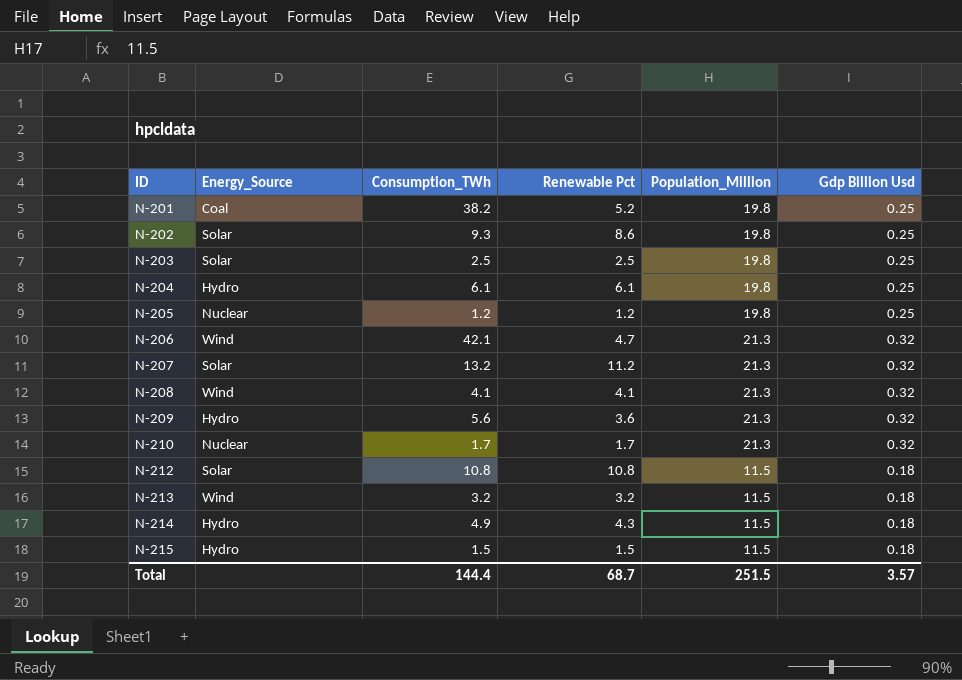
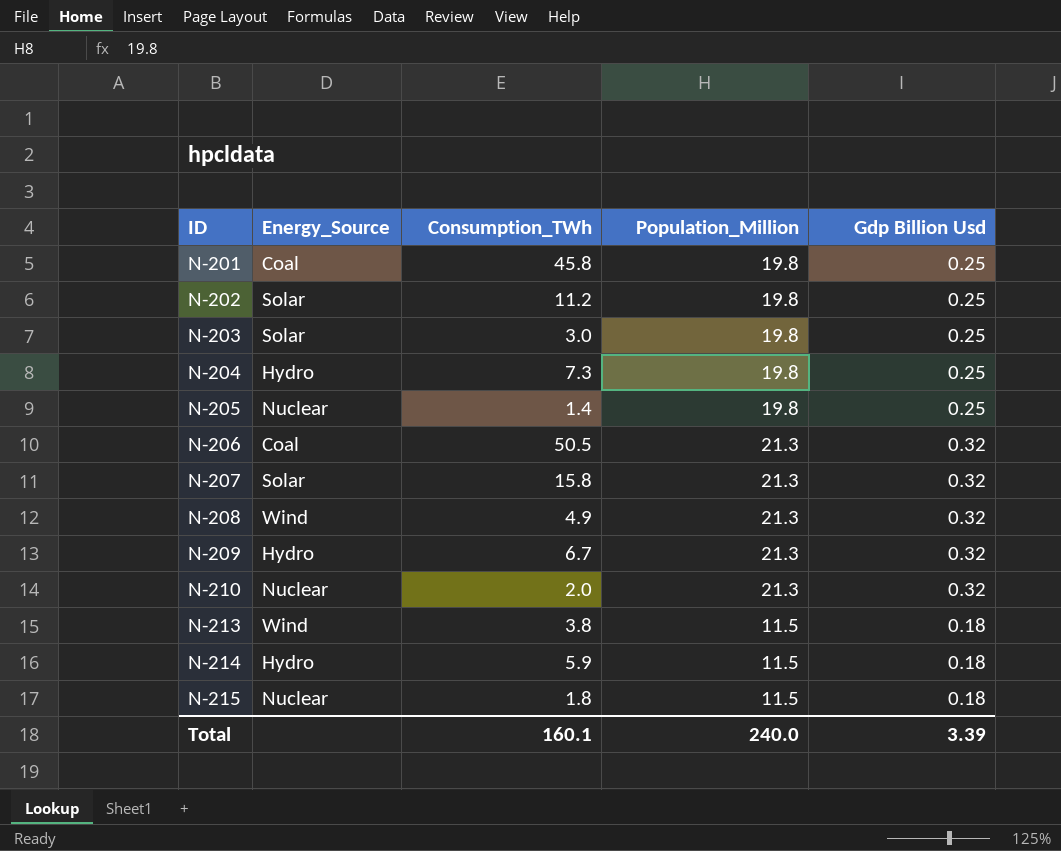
column Renewable Pct | position: 4 -> none
row N-212: Solar | 10.8 | 10.8 | 11.5 | 0.18 -> none
N-201 | Consumption_TWh: 38.2 -> 45.8
N-202 | Consumption_TWh: 9.3 -> 11.2
N-203 | Consumption_TWh: 2.5 -> 3.0
N-204 | Consumption_TWh: 6.1 -> 7.3
N-205 | Consumption_TWh: 1.2 -> 1.4
N-206 | Energy_Source: Wind -> Coal
N-206 | Consumption_TWh: 42.1 -> 50.5
N-207 | Consumption_TWh: 13.2 -> 15.8
N-208 | Consumption_TWh: 4.1 -> 4.9
N-209 | Consumption_TWh: 5.6 -> 6.7
N-210 | Consumption_TWh: 1.7 -> 2.0
N-213 | Consumption_TWh: 3.2 -> 3.8
N-214 | Consumption_TWh: 4.9 -> 5.9
N-215 | Energy_Source: Hydro -> Nuclear
N-215 | Consumption_TWh: 1.5 -> 1.8
Total | Consumption_TWh: 144.4 -> 160.1
Total | Population_Million: 251.5 -> 240.0
Total | Gdp Billion Usd: 3.57 -> 3.39

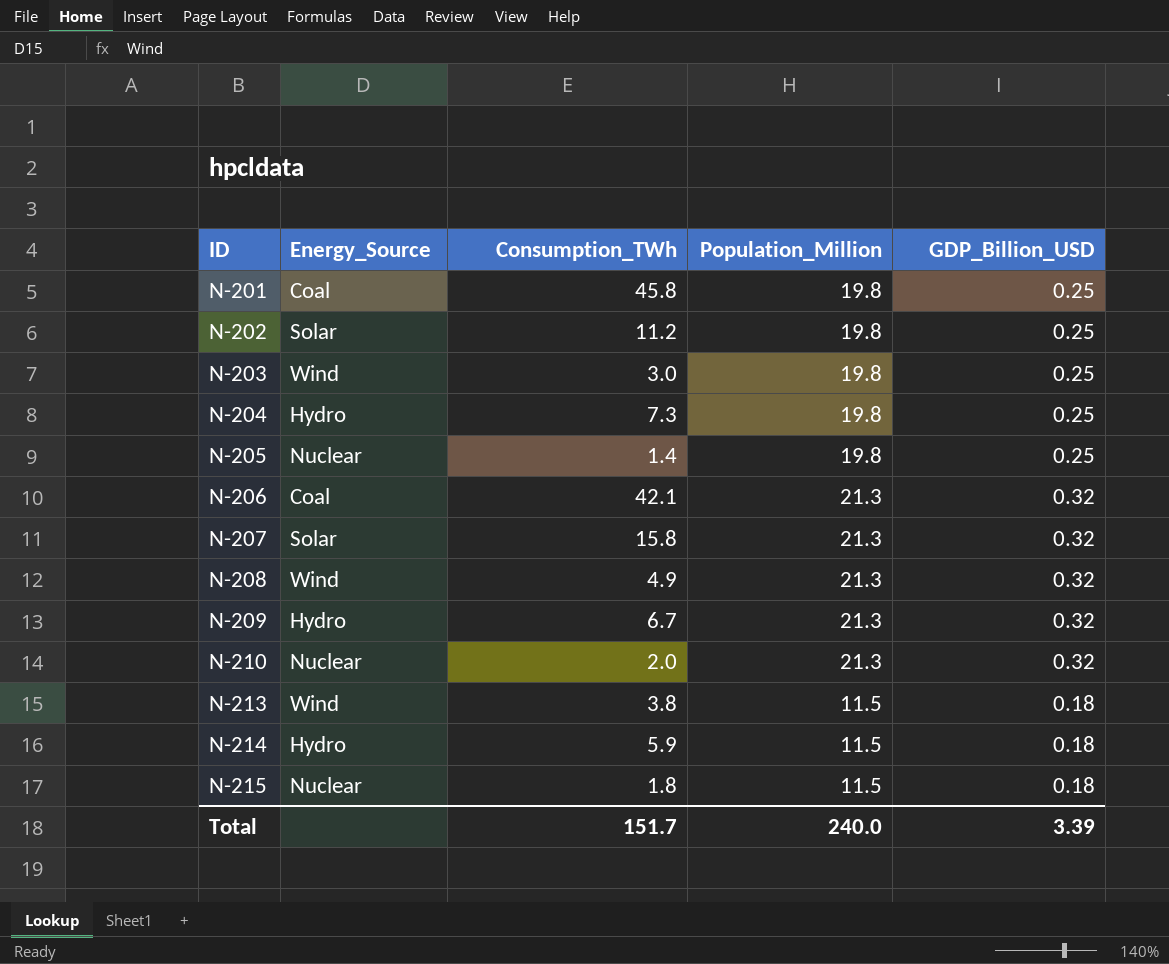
column name: Gdp Billion Usd -> GDP_Billion_USD
N-203 | Energy_Source: Solar -> Wind
N-206 | Consumption_TWh: 50.5 -> 42.1
Total | Consumption_TWh: 160.1 -> 151.7

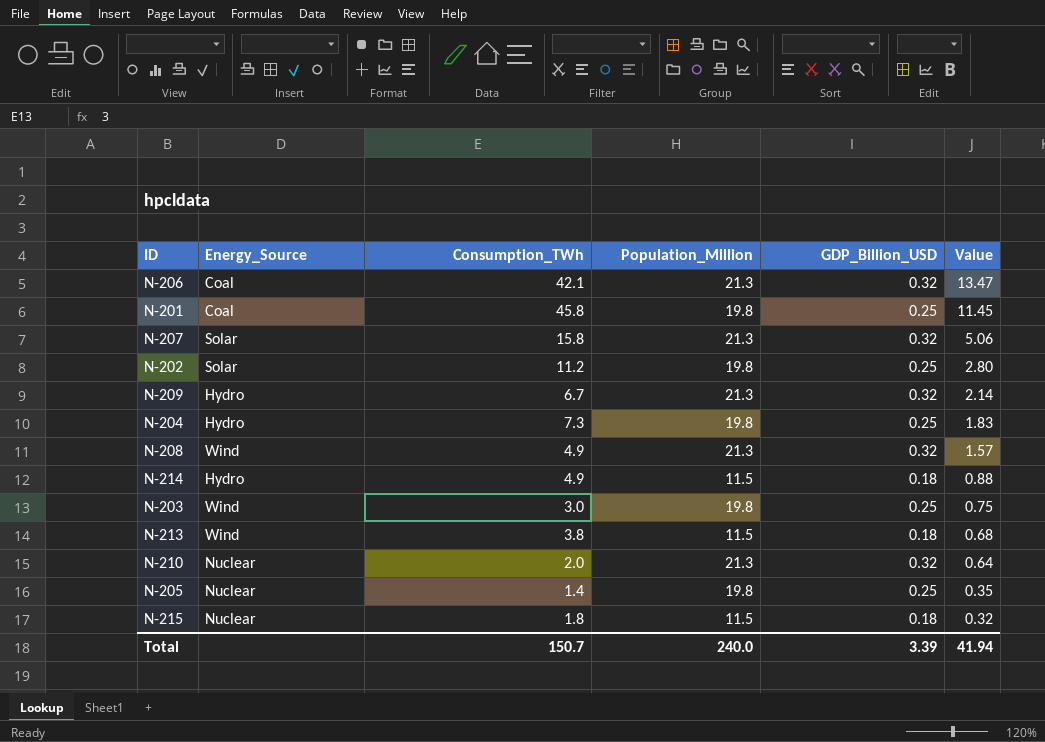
row order: ID ascending -> Value descending
column Value | formula: none -> [Consumption_TWh] * [GDP_Billion_USD]
N-214 | Consumption_TWh: 5.9 -> 4.9
Total | Consumption_TWh: 151.7 -> 150.7

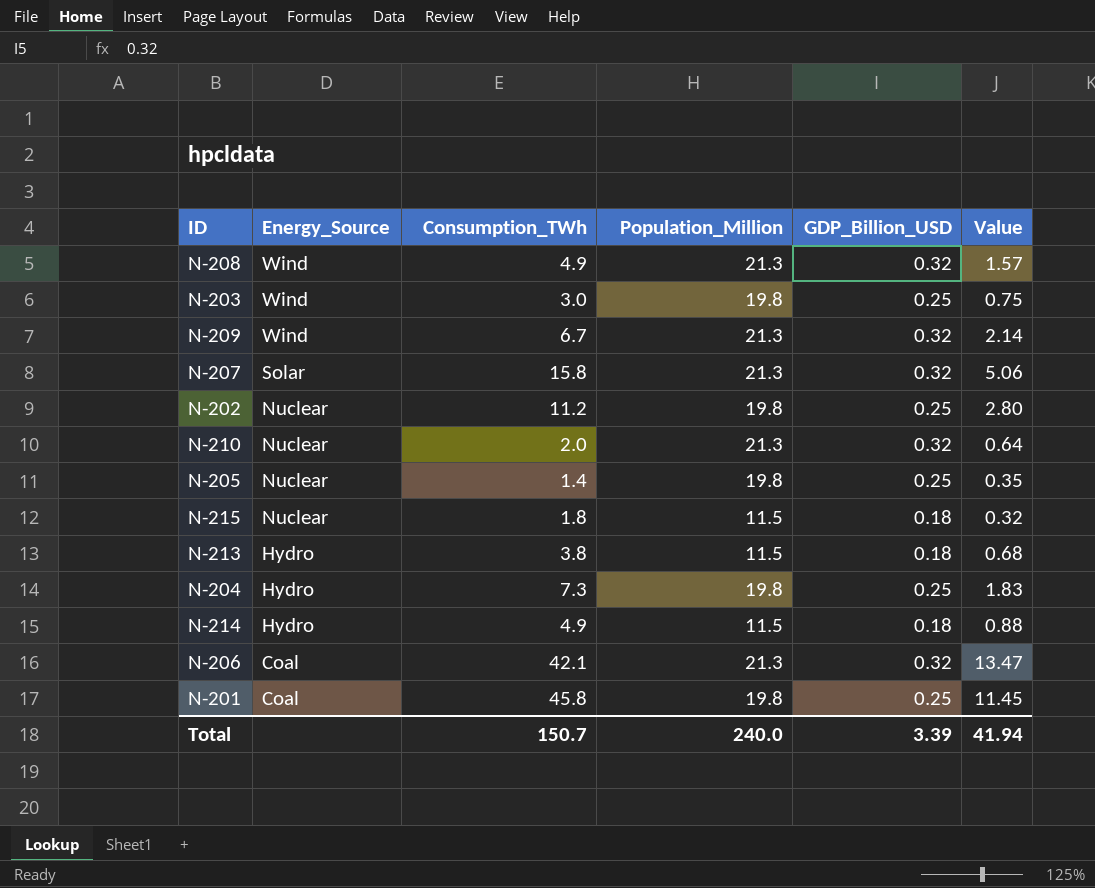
row order: Value descending -> Energy_Source descending
N-209 | Energy_Source: Hydro -> Wind
N-202 | Energy_Source: Solar -> Nuclear
N-213 | Energy_Source: Wind -> Hydro

